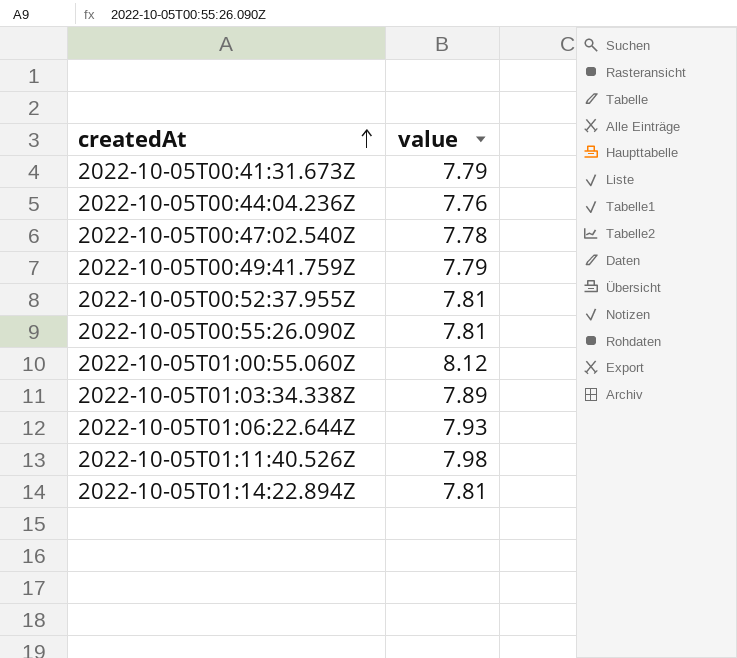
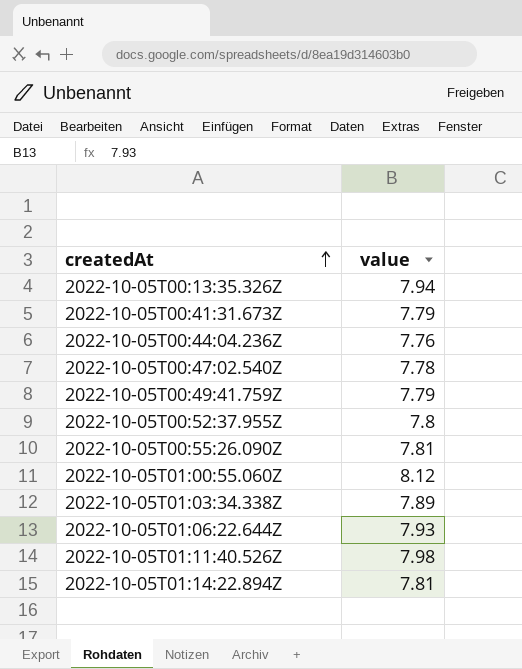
row 2022-10-05T00:13:35.326Z: none -> 7.94
2022-10-05T00:52:37.955Z | value: 7.81 -> 7.8

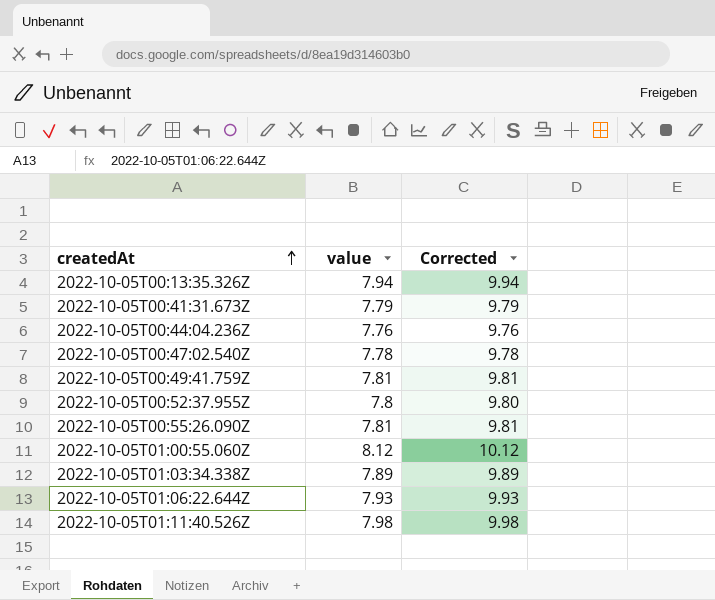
column Corrected | formula: none -> [value] + 2
row 2022-10-05T01:14:22.894Z: 7.81 -> none
2022-10-05T00:49:41.759Z | value: 7.79 -> 7.81

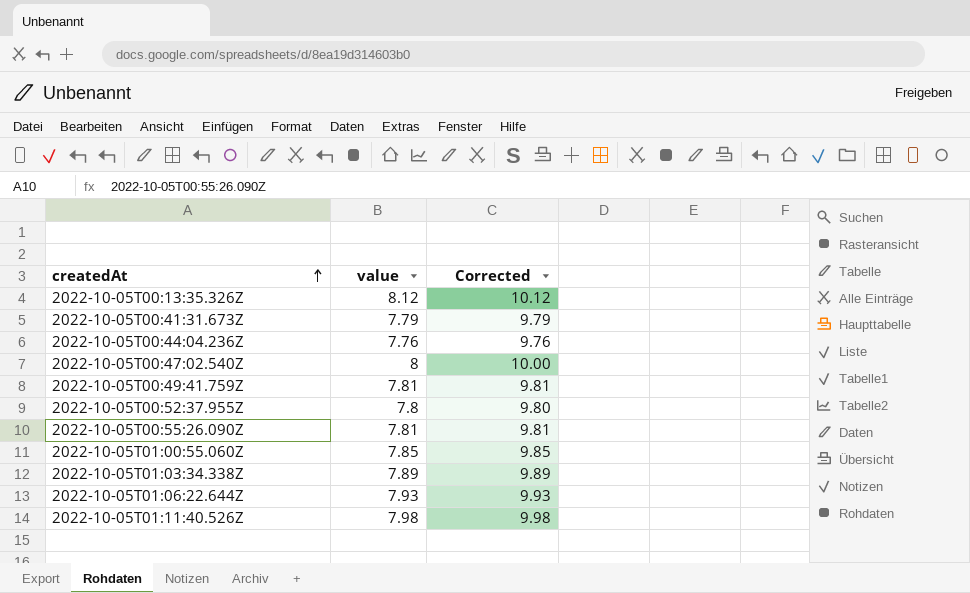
2022-10-05T00:13:35.326Z | value: 7.94 -> 8.12
2022-10-05T00:13:35.326Z | Corrected: 9.94 -> 10.12
2022-10-05T00:47:02.540Z | value: 7.78 -> 8
2022-10-05T00:47:02.540Z | Corrected: 9.78 -> 10.00
2022-10-05T01:00:55.060Z | value: 8.12 -> 7.85
2022-10-05T01:00:55.060Z | Corrected: 10.12 -> 9.85

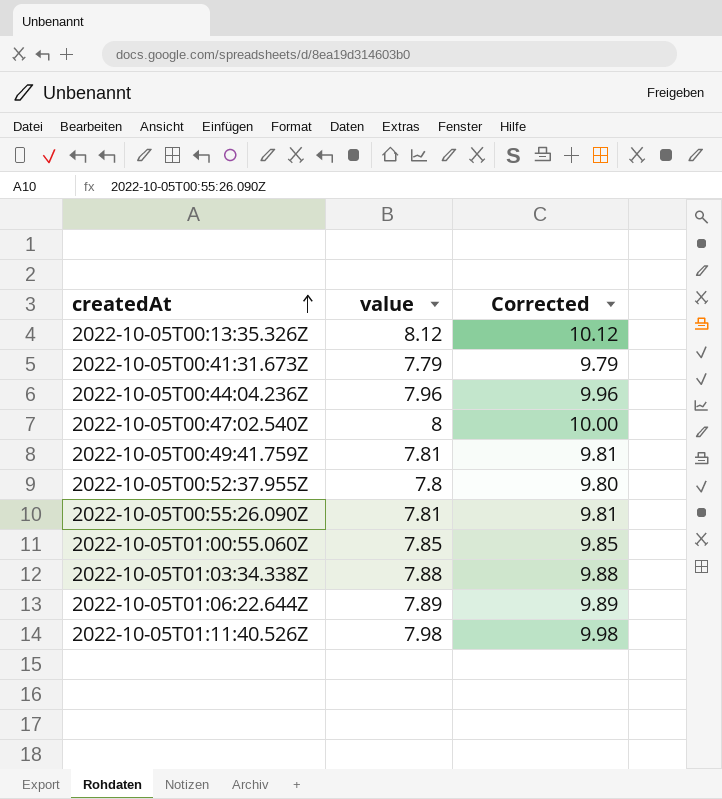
2022-10-05T00:44:04.236Z | value: 7.76 -> 7.96
2022-10-05T00:44:04.236Z | Corrected: 9.76 -> 9.96
2022-10-05T01:03:34.338Z | value: 7.89 -> 7.88
2022-10-05T01:03:34.338Z | Corrected: 9.89 -> 9.88
2022-10-05T01:06:22.644Z | value: 7.93 -> 7.89
2022-10-05T01:06:22.644Z | Corrected: 9.93 -> 9.89

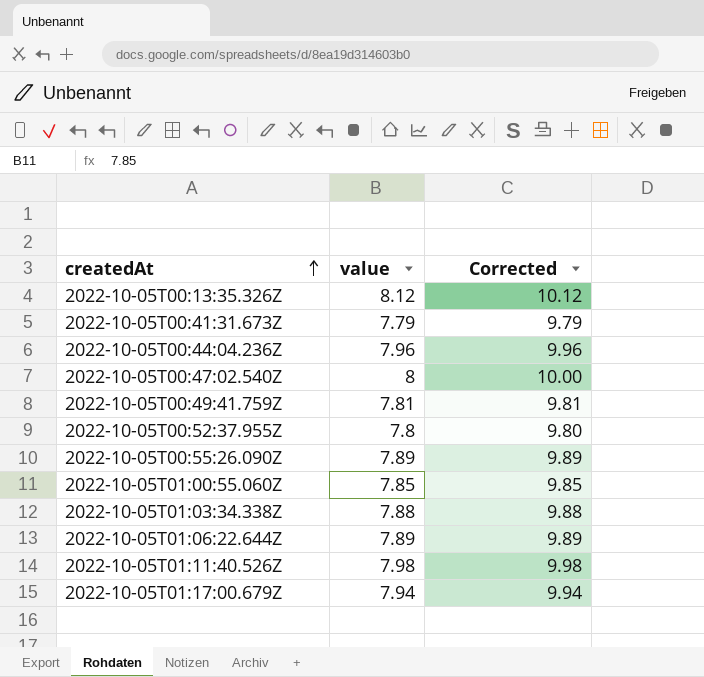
2022-10-05T00:55:26.090Z | value: 7.81 -> 7.89
2022-10-05T00:55:26.090Z | Corrected: 9.81 -> 9.89
row 2022-10-05T01:17:00.679Z: none -> 7.94 | 9.94

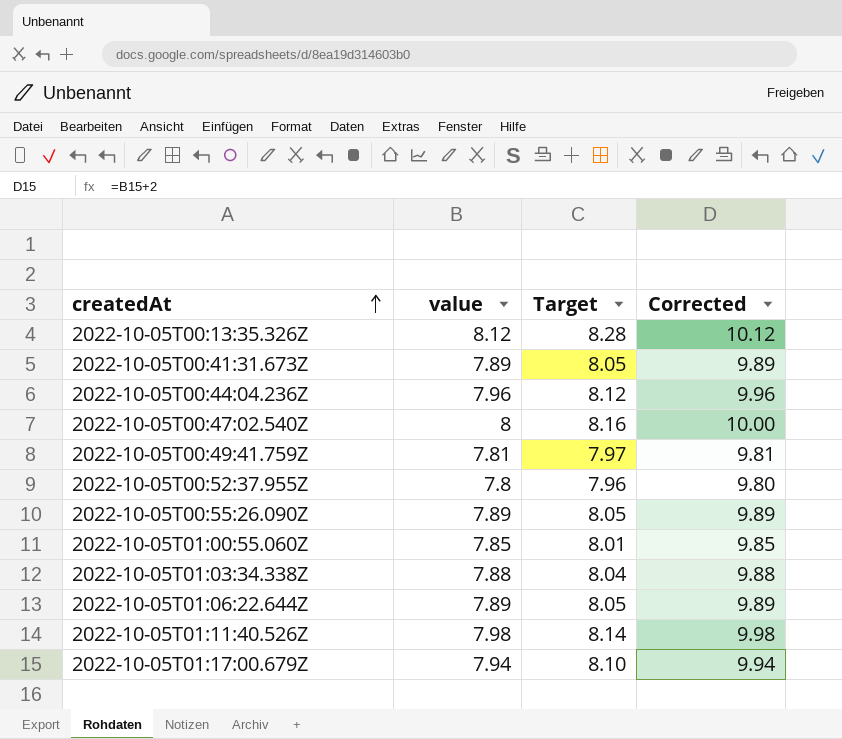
column Target | formula: none -> [value] * 1.02
2022-10-05T00:41:31.673Z | value: 7.79 -> 7.89
2022-10-05T00:41:31.673Z | Corrected: 9.79 -> 9.89

